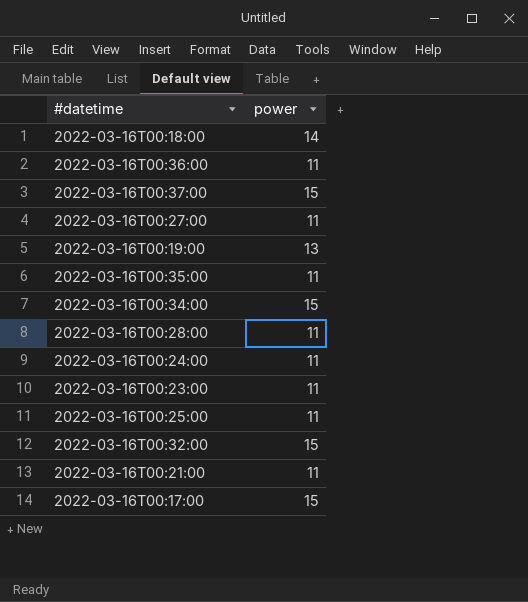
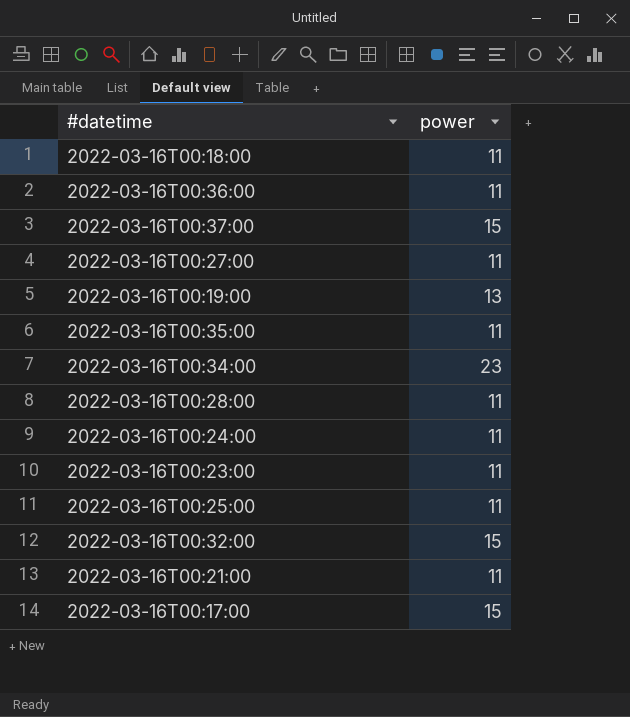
2022-03-16T00:18:00 | power: 14 -> 11
2022-03-16T00:34:00 | power: 15 -> 23

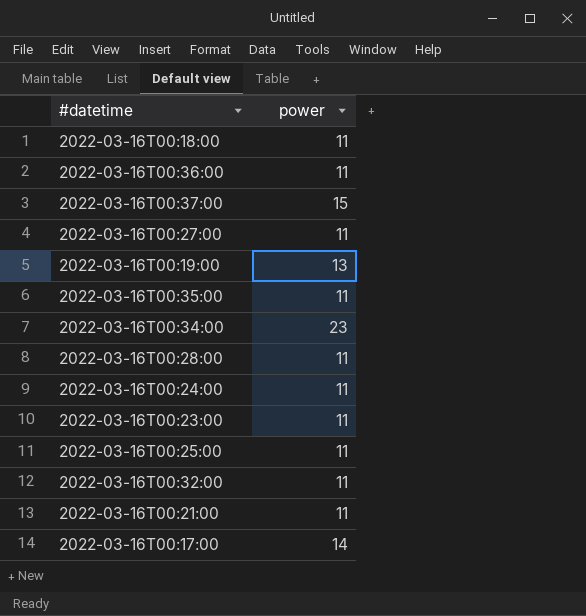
2022-03-16T00:32:00 | power: 15 -> 11
2022-03-16T00:17:00 | power: 15 -> 14

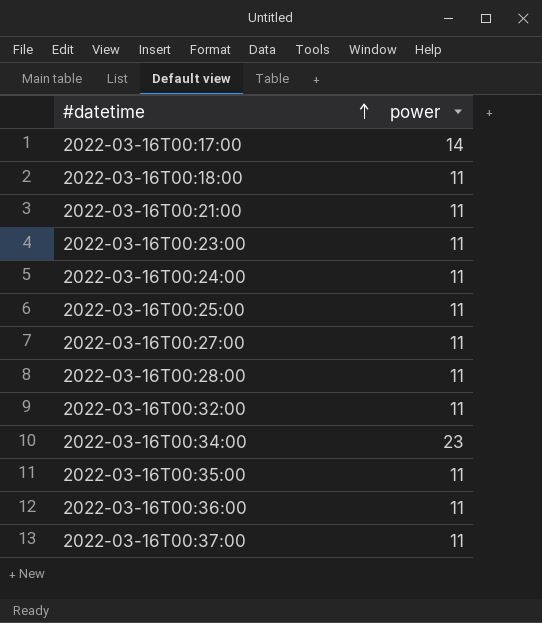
row order: none -> #datetime ascending
row 2022-03-16T00:19:00: 13 -> none
2022-03-16T00:37:00 | power: 15 -> 11

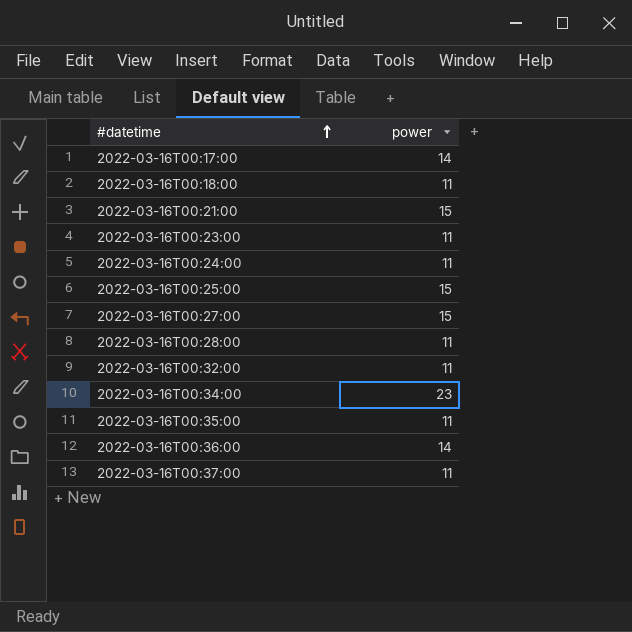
2022-03-16T00:21:00 | power: 11 -> 15
2022-03-16T00:25:00 | power: 11 -> 15
2022-03-16T00:27:00 | power: 11 -> 15
2022-03-16T00:36:00 | power: 11 -> 14

